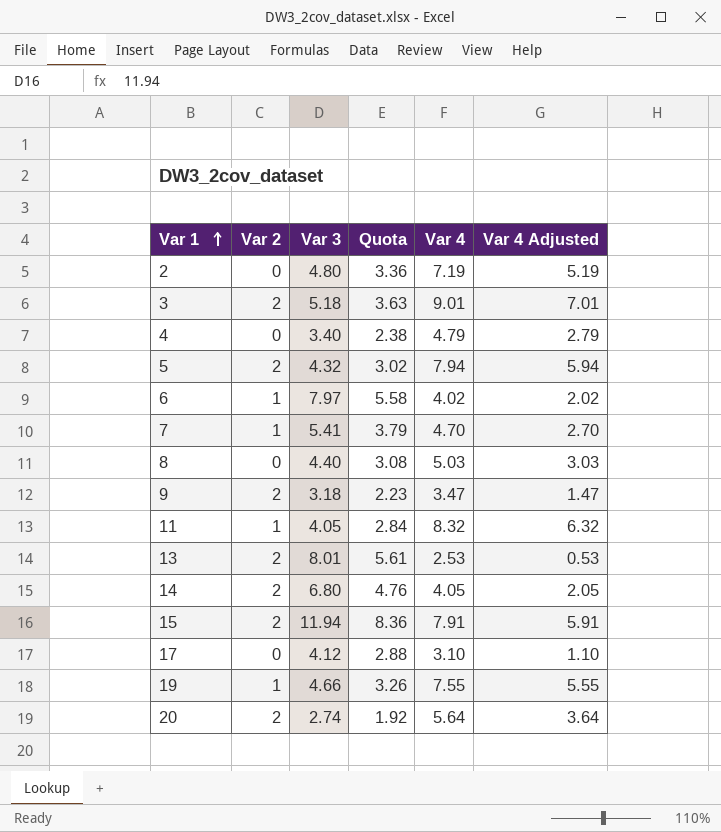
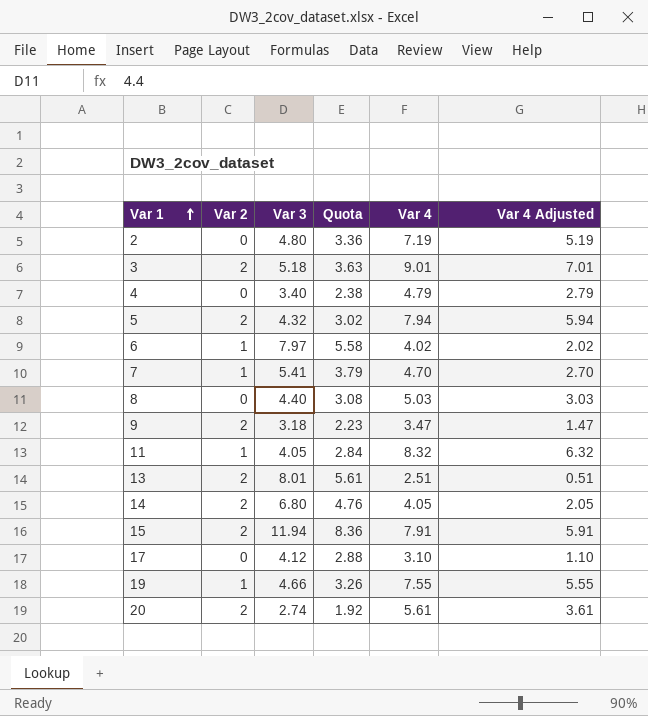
13 | Var 4: 2.53 -> 2.51
13 | Var 4 Adjusted: 0.53 -> 0.51
20 | Var 4: 5.64 -> 5.61
20 | Var 4 Adjusted: 3.64 -> 3.61

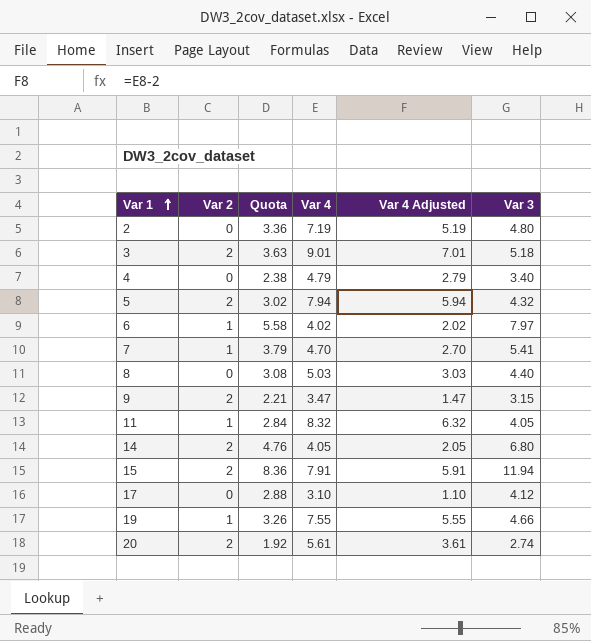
column Var 3 | position: 3 -> 6
row 13: 2 | 8.01 | 5.61 | 2.51 | 0.51 -> none
9 | Quota: 2.23 -> 2.21
9 | Var 3: 3.18 -> 3.15

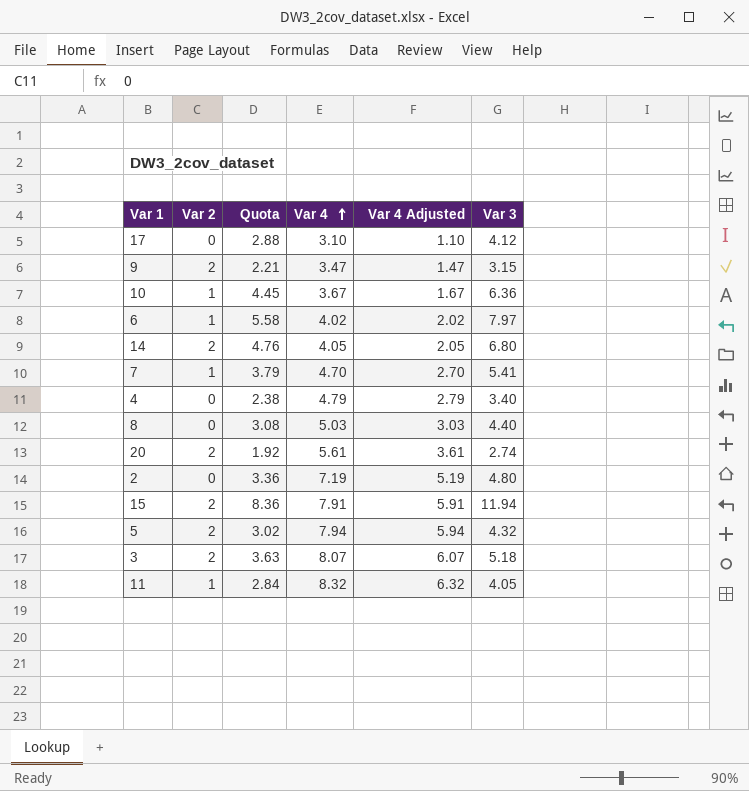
row order: Var 1 ascending -> Var 4 ascending
row 19: 1 | 3.26 | 7.55 | 5.55 | 4.66 -> none
row 10: none -> 1 | 4.45 | 3.67 | 1.67 | 6.36
3 | Var 4: 9.01 -> 8.07
3 | Var 4 Adjusted: 7.01 -> 6.07

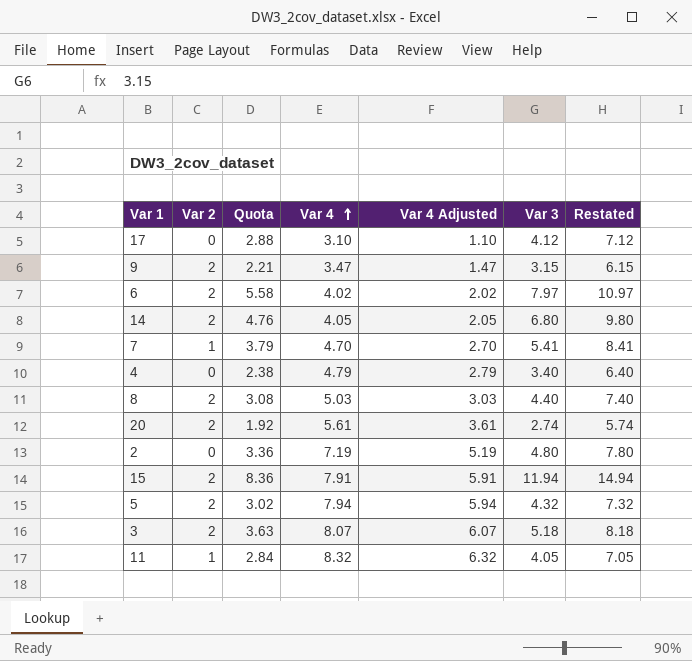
column Restated | formula: none -> [Var 3] + 3
row 10: 1 | 4.45 | 3.67 | 1.67 | 6.36 -> none
6 | Var 2: 1 -> 2
8 | Var 2: 0 -> 2

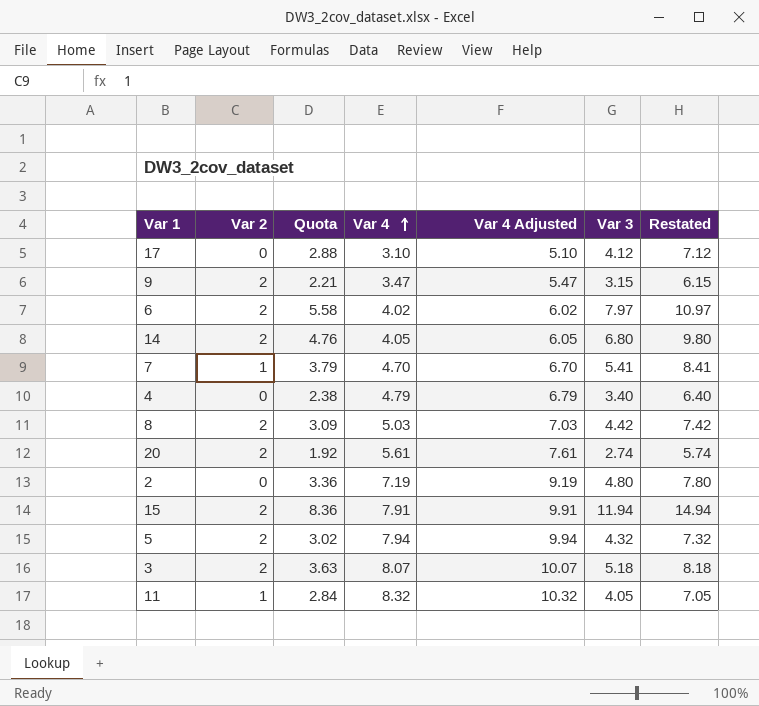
column Var 4 Adjusted | formula: [Var 4] - 2 -> [Var 4] + 2
8 | Quota: 3.08 -> 3.09
8 | Var 3: 4.40 -> 4.42
8 | Restated: 7.40 -> 7.42

